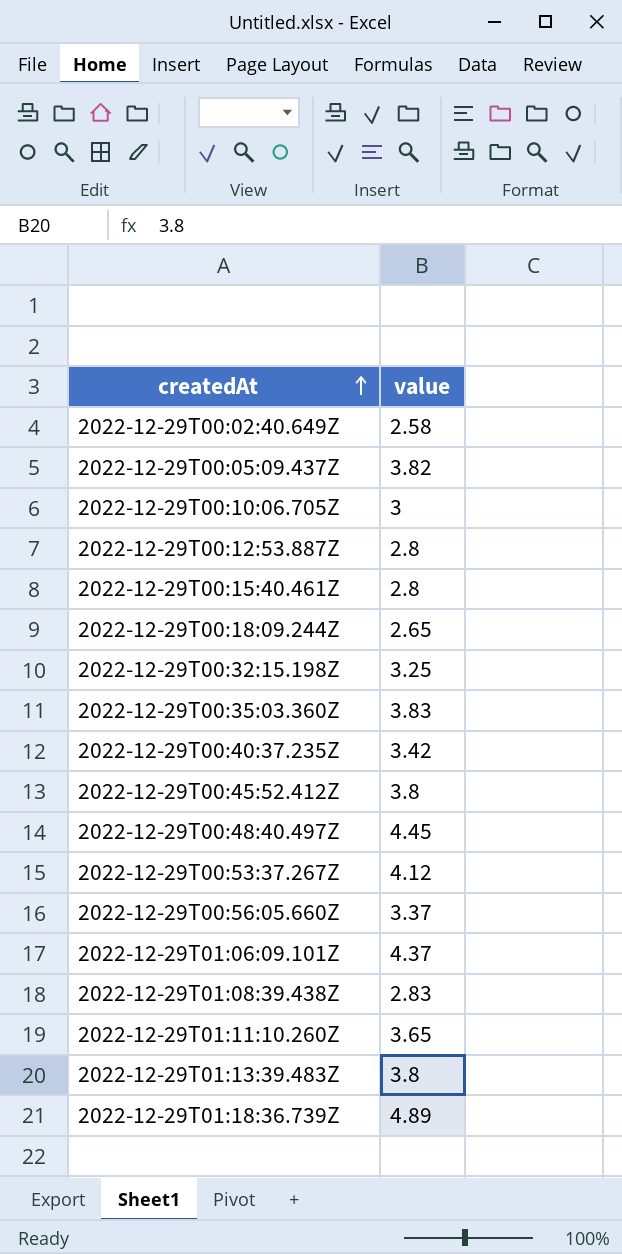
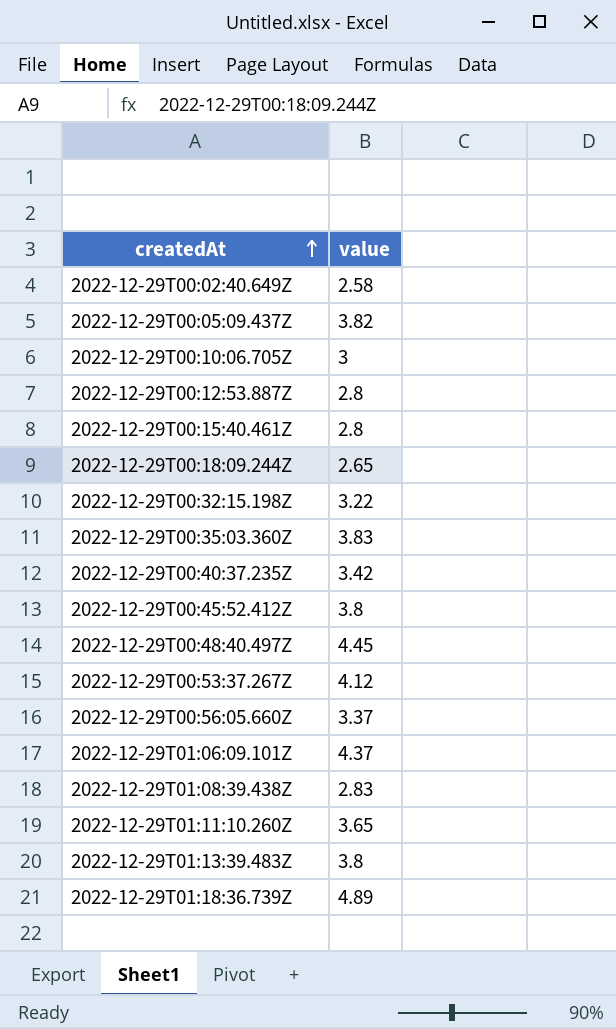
2022-12-29T00:32:15.198Z | value: 3.25 -> 3.22

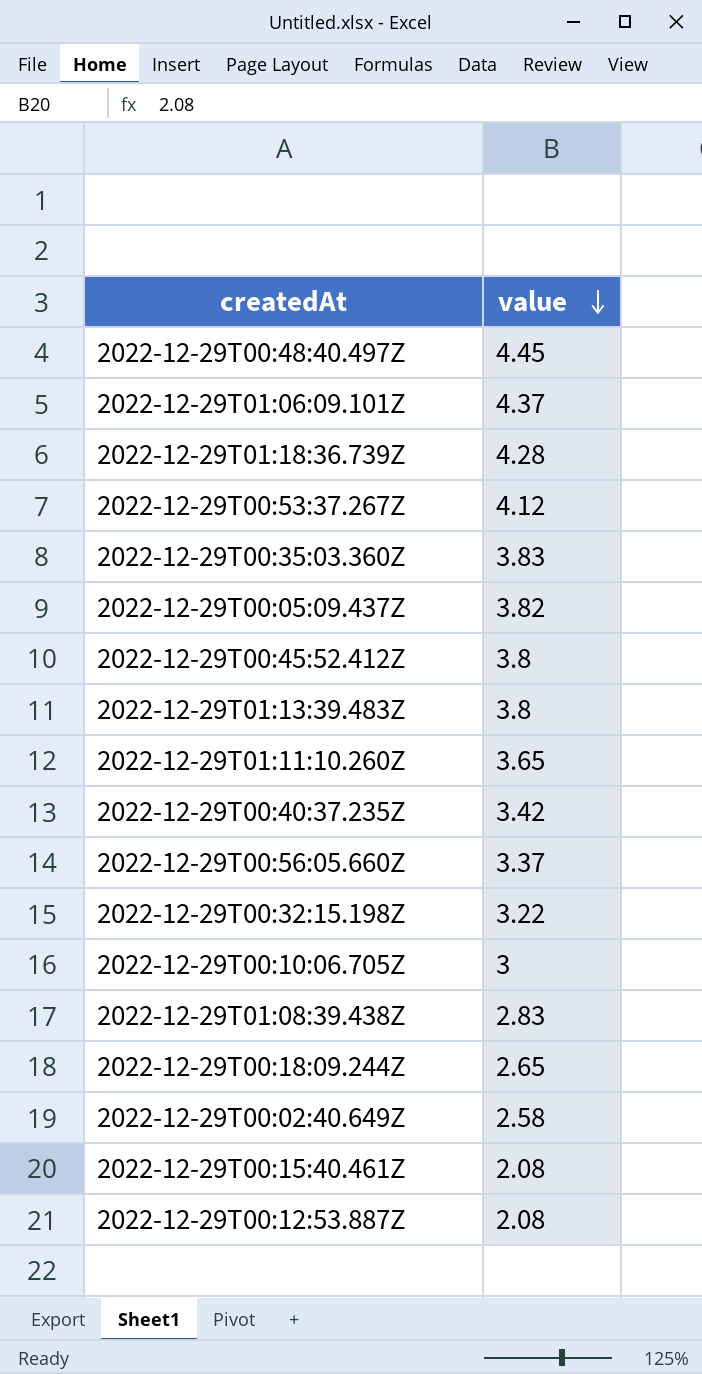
row order: createdAt ascending -> value descending
2022-12-29T01:18:36.739Z | value: 4.89 -> 4.28
2022-12-29T00:15:40.461Z | value: 2.8 -> 2.08
2022-12-29T00:12:53.887Z | value: 2.8 -> 2.08

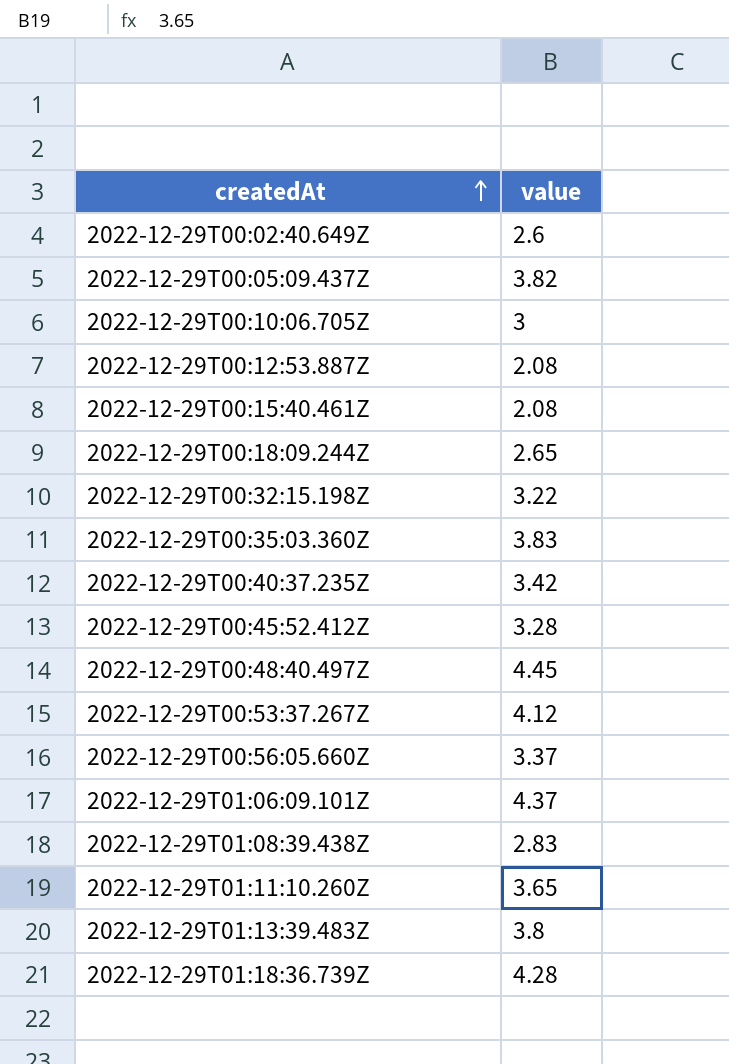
row order: value descending -> createdAt ascending
2022-12-29T00:02:40.649Z | value: 2.58 -> 2.6
2022-12-29T00:45:52.412Z | value: 3.8 -> 3.28

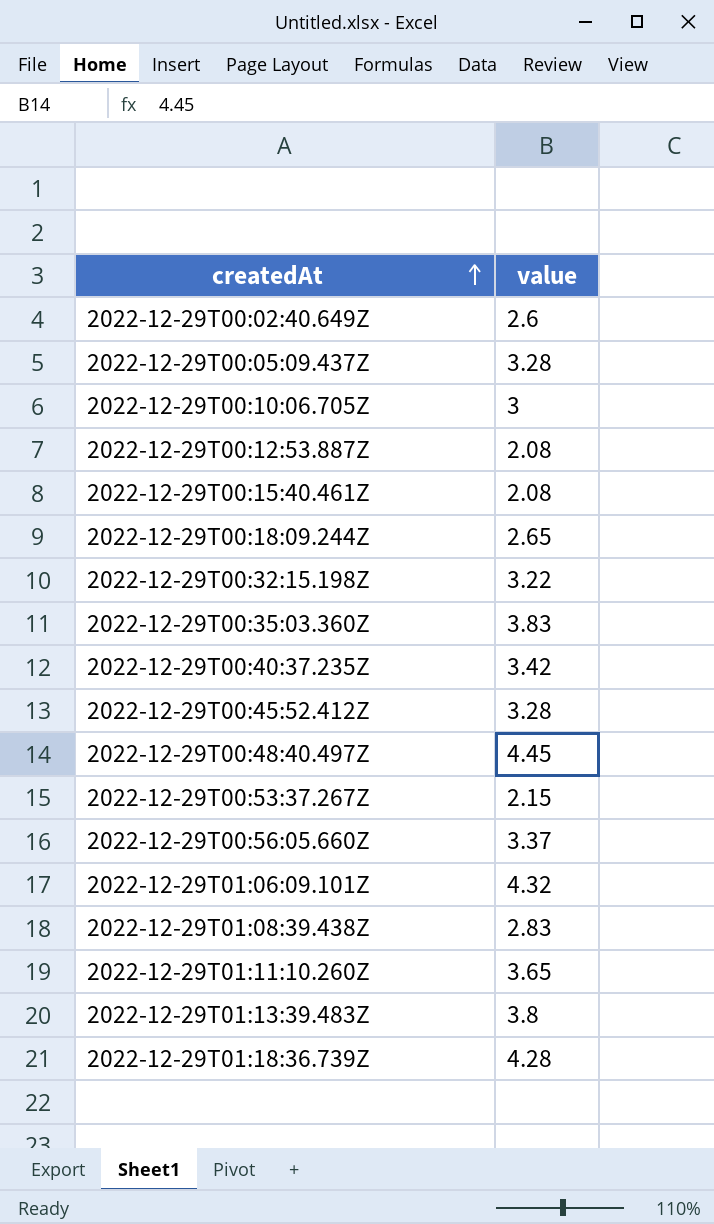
2022-12-29T00:05:09.437Z | value: 3.82 -> 3.28
2022-12-29T00:53:37.267Z | value: 4.12 -> 2.15
2022-12-29T01:06:09.101Z | value: 4.37 -> 4.32

